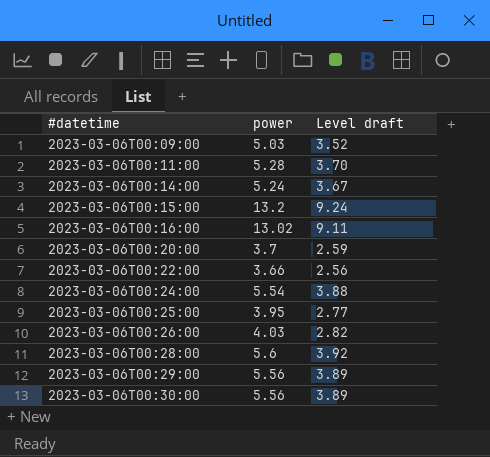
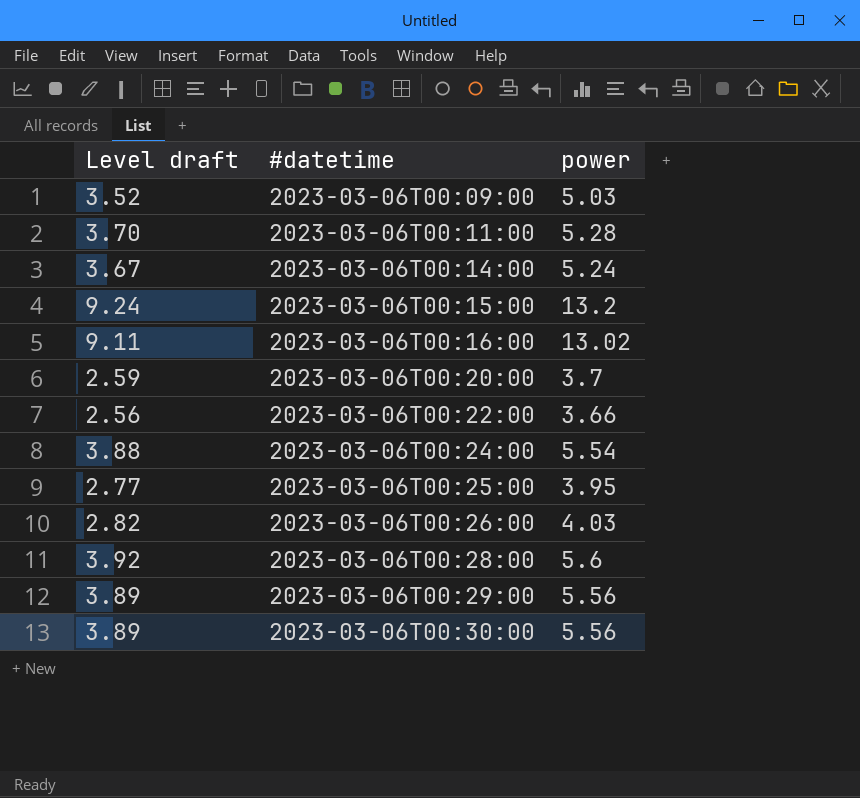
column Level draft | position: 3 -> 1

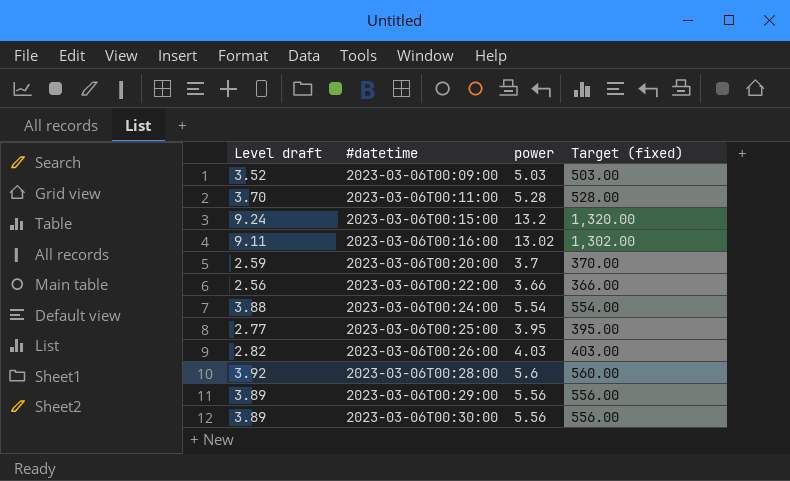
column Target (fixed) | formula: none -> [power] * 100
row 2023-03-06T00:14:00: 3.67 | 5.24 -> none

